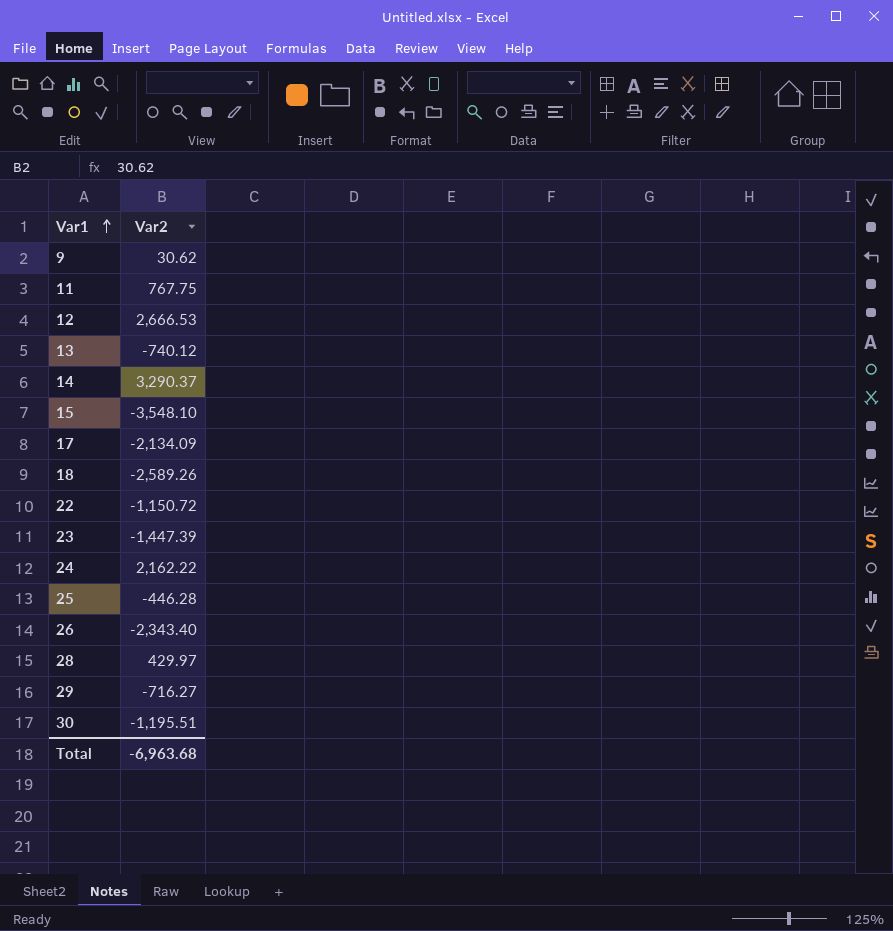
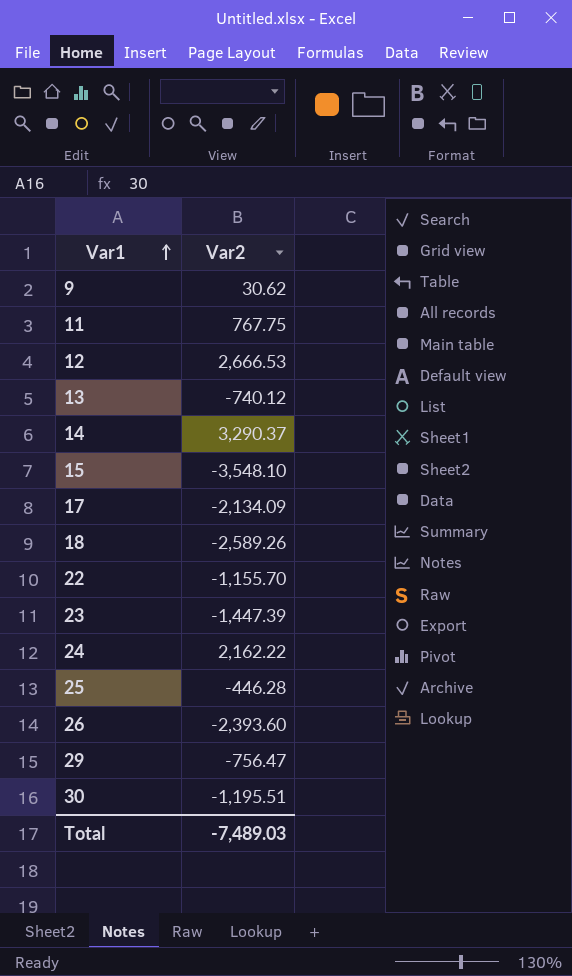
row 28: 429.97 -> none
22 | Var2: -1,150.72 -> -1,155.70
26 | Var2: -2,343.40 -> -2,393.60
29 | Var2: -716.27 -> -756.47
Total | Var2: -6,963.68 -> -7,489.03

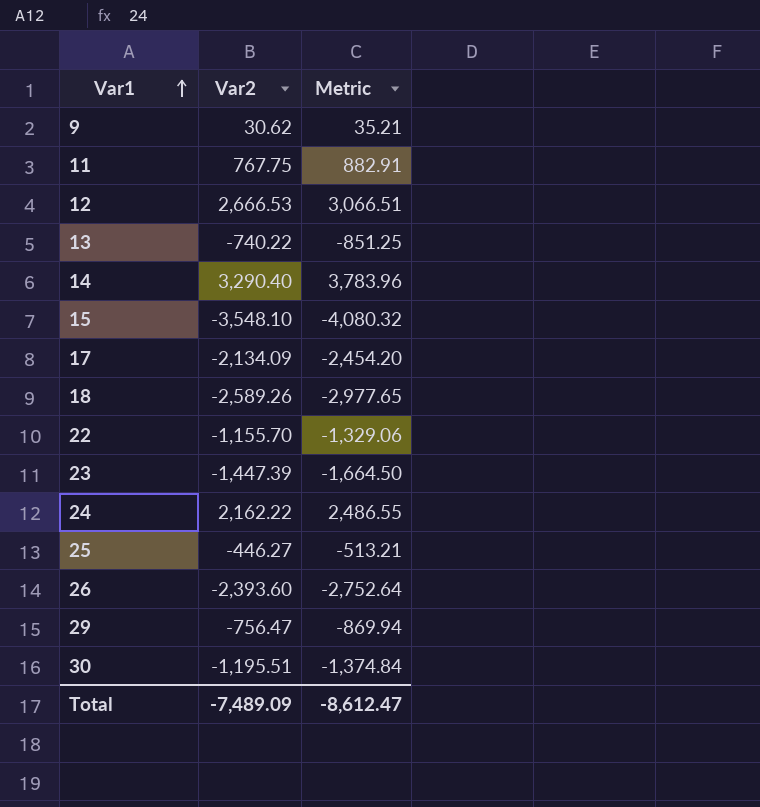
column Metric | formula: none -> [Var2] * 1.15
13 | Var2: -740.12 -> -740.22
14 | Var2: 3,290.37 -> 3,290.40
25 | Var2: -446.28 -> -446.27
Total | Var2: -7,489.03 -> -7,489.09

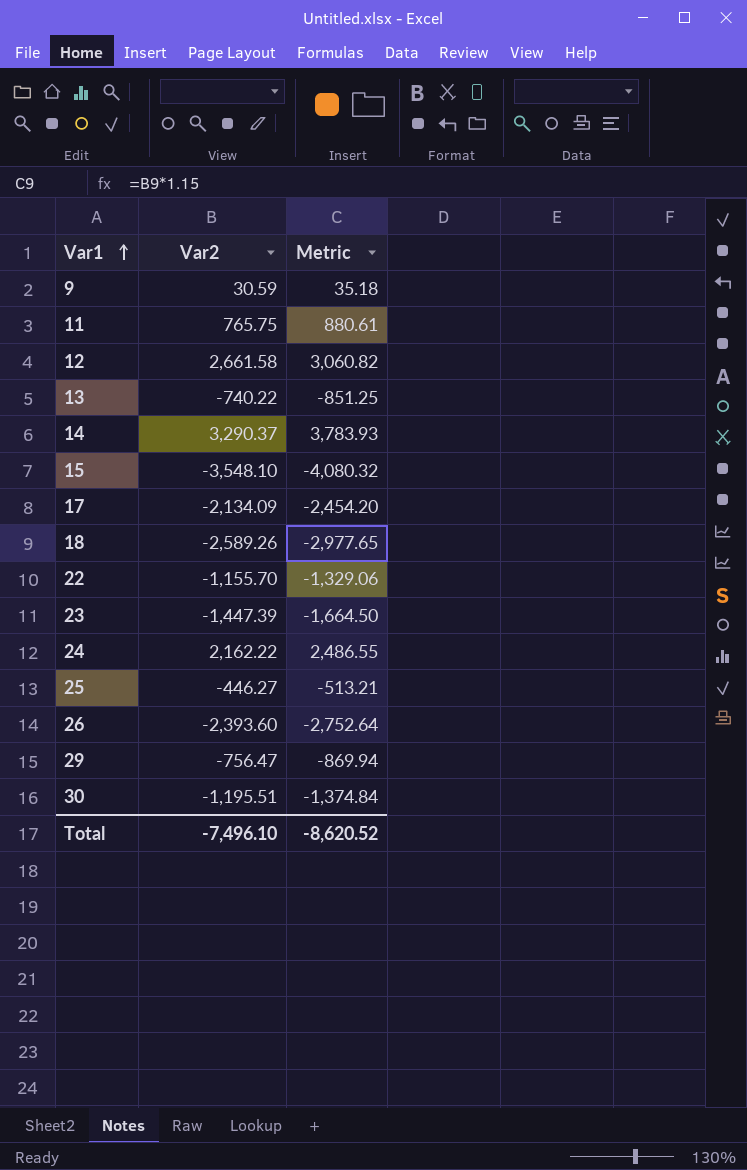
9 | Var2: 30.62 -> 30.59
9 | Metric: 35.21 -> 35.18
11 | Var2: 767.75 -> 765.75
11 | Metric: 882.91 -> 880.61
12 | Var2: 2,666.53 -> 2,661.58
12 | Metric: 3,066.51 -> 3,060.82
14 | Var2: 3,290.40 -> 3,290.37
14 | Metric: 3,783.96 -> 3,783.93
Total | Var2: -7,489.09 -> -7,496.10
Total | Metric: -8,612.47 -> -8,620.52

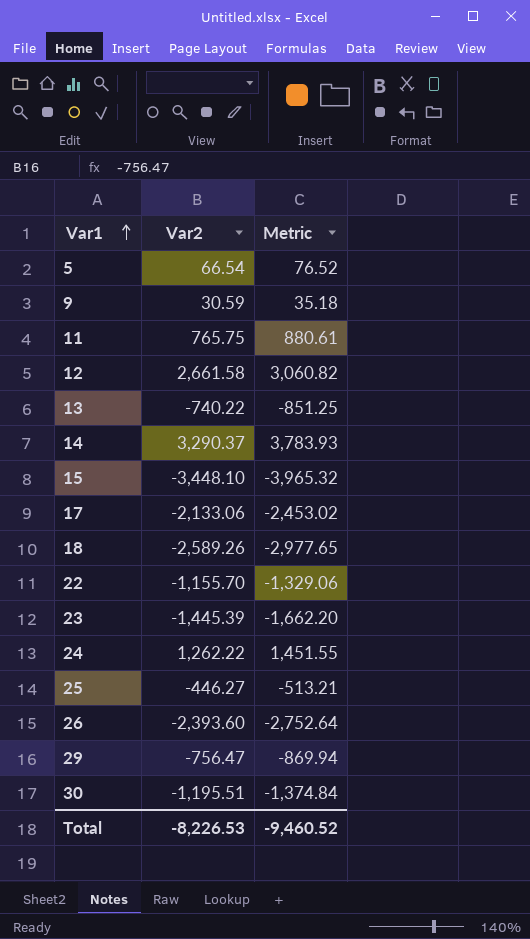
row 5: none -> 66.54 | 76.52
15 | Var2: -3,548.10 -> -3,448.10
15 | Metric: -4,080.32 -> -3,965.32
17 | Var2: -2,134.09 -> -2,133.06
17 | Metric: -2,454.20 -> -2,453.02
23 | Var2: -1,447.39 -> -1,445.39
23 | Metric: -1,664.50 -> -1,662.20
24 | Var2: 2,162.22 -> 1,262.22
24 | Metric: 2,486.55 -> 1,451.55
Total | Var2: -7,496.10 -> -8,226.53
Total | Metric: -8,620.52 -> -9,460.52

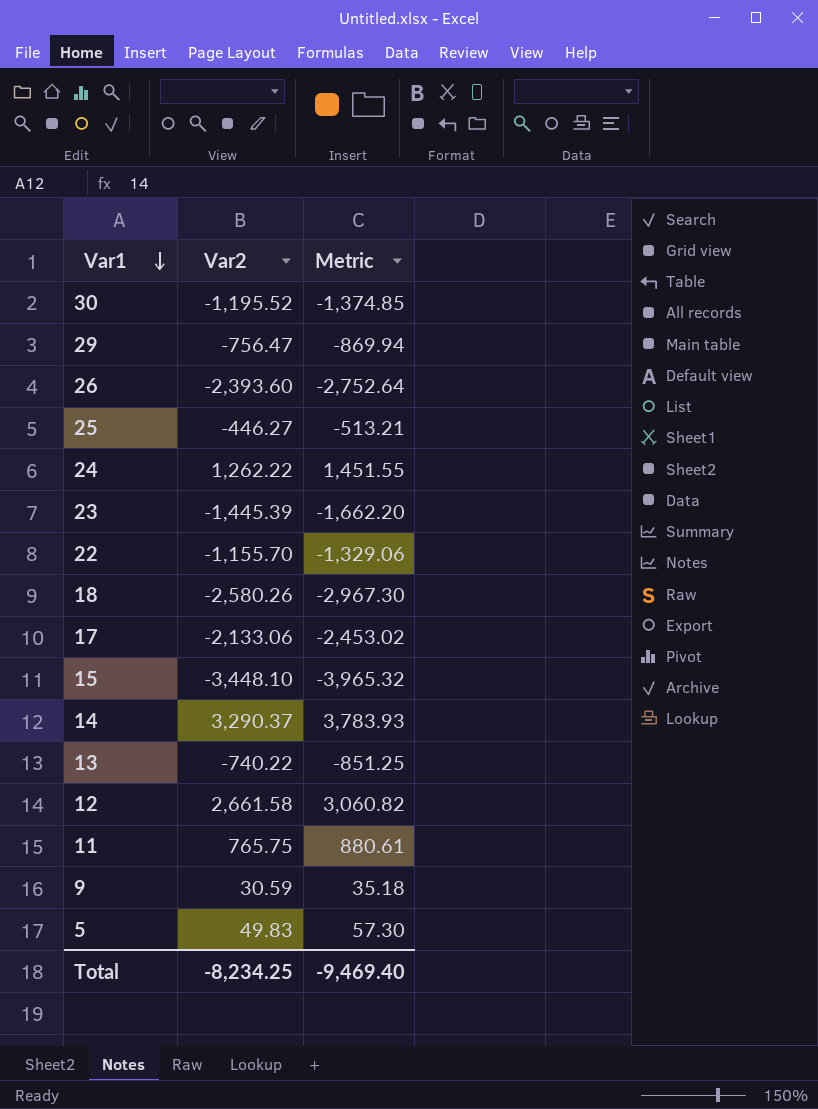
row order: Var1 ascending -> Var1 descending
30 | Var2: -1,195.51 -> -1,195.52
30 | Metric: -1,374.84 -> -1,374.85
18 | Var2: -2,589.26 -> -2,580.26
18 | Metric: -2,977.65 -> -2,967.30
5 | Var2: 66.54 -> 49.83
5 | Metric: 76.52 -> 57.30
Total | Var2: -8,226.53 -> -8,234.25
Total | Metric: -9,460.52 -> -9,469.40

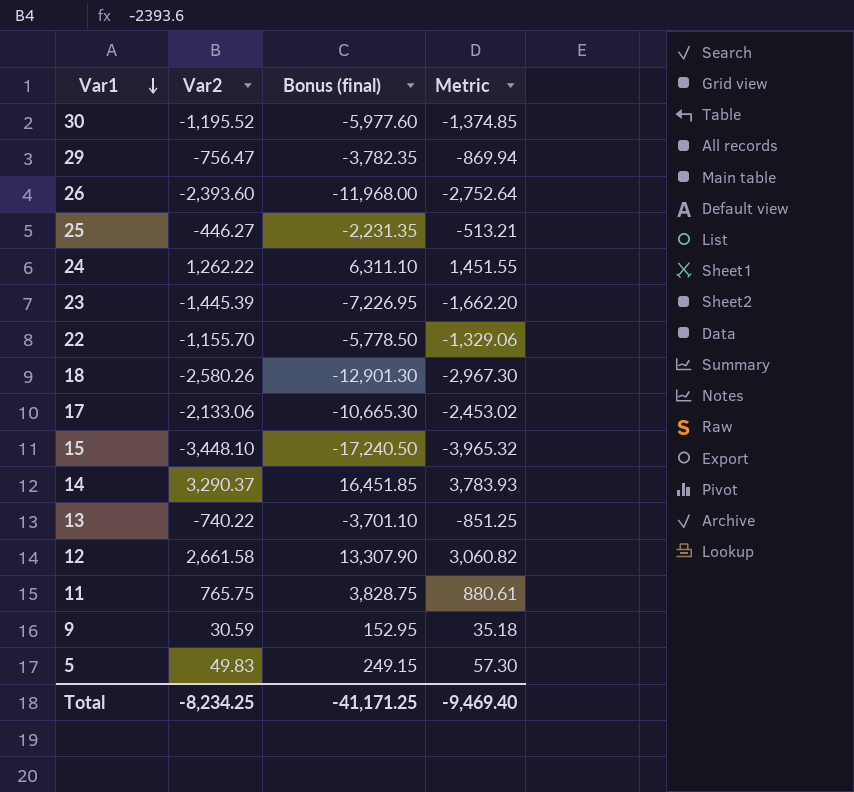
column Bonus (final) | formula: none -> [Var2] * 5

